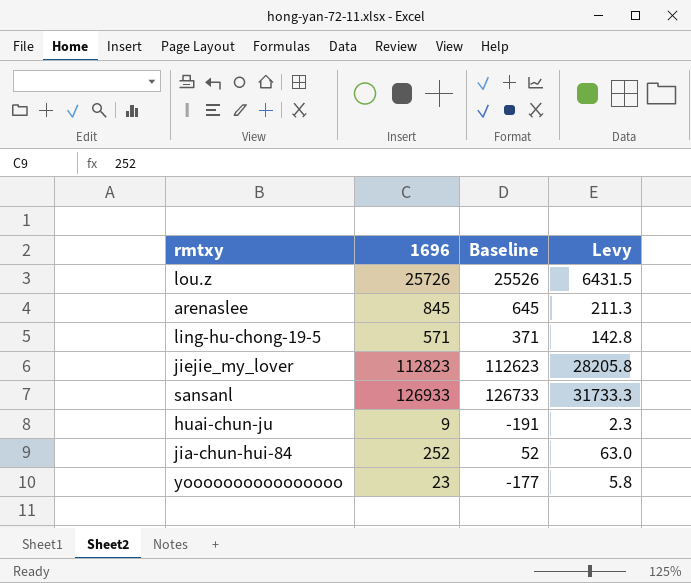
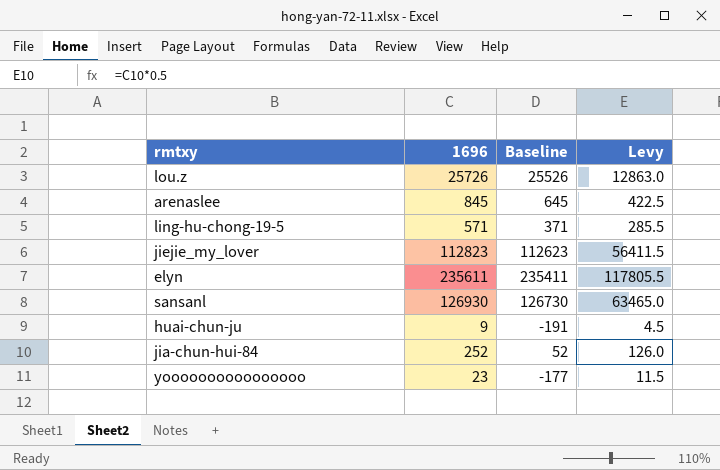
column Levy | formula: [1696] * 0.25 -> [1696] * 0.5
row elyn: none -> 235611 | 235411 | 117805.5
sansanl | 1696: 126933 -> 126930
sansanl | Baseline: 126733 -> 126730

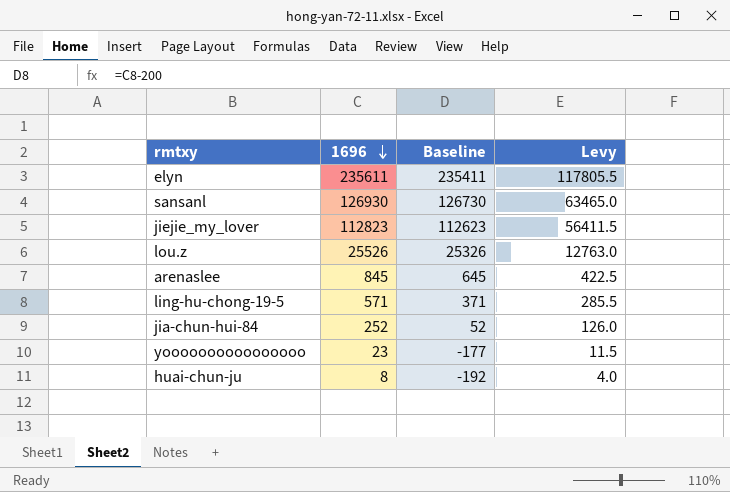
row order: none -> 1696 descending
lou.z | 1696: 25726 -> 25526
lou.z | Baseline: 25526 -> 25326
lou.z | Levy: 12863.0 -> 12763.0
huai-chun-ju | 1696: 9 -> 8
huai-chun-ju | Baseline: -191 -> -192
huai-chun-ju | Levy: 4.5 -> 4.0

